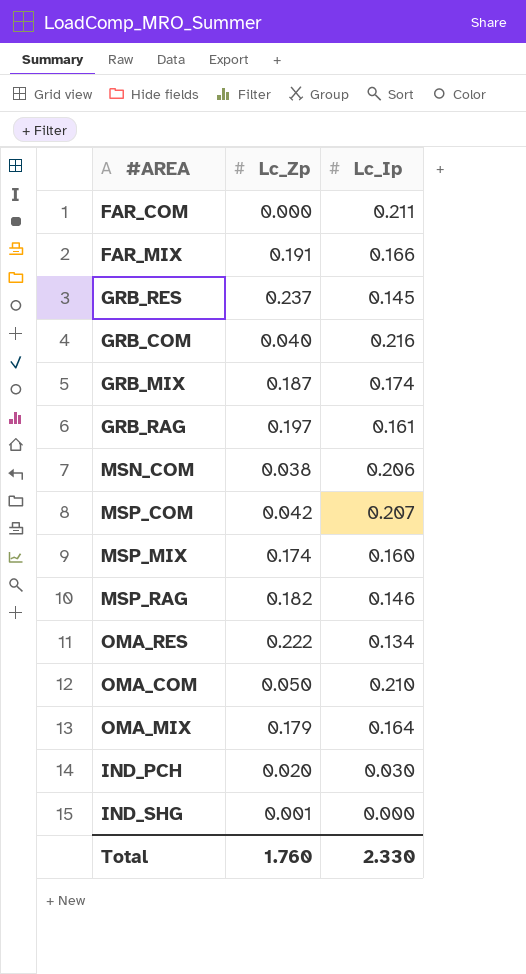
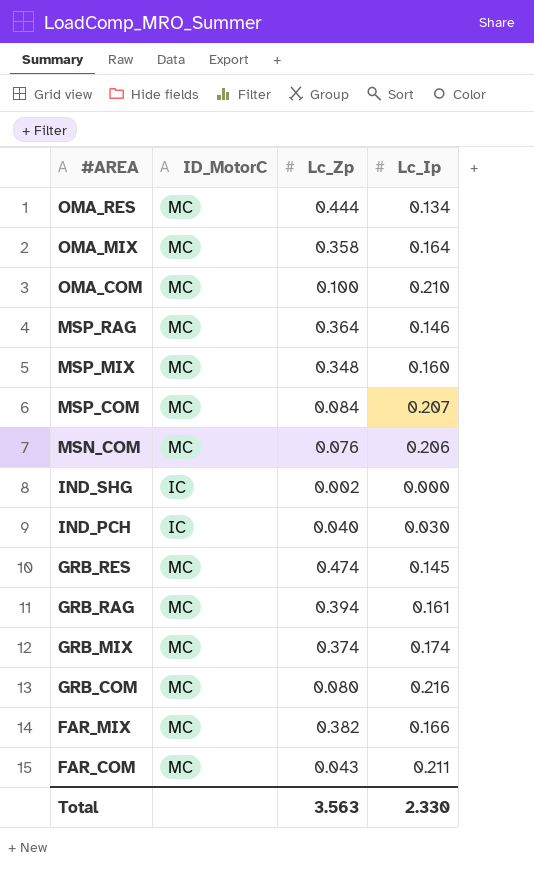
row order: none -> #AREA descending
column ID_MotorC | position: none -> 2
OMA_RES | Lc_Zp: 0.222 -> 0.444
OMA_MIX | Lc_Zp: 0.179 -> 0.358
OMA_COM | Lc_Zp: 0.050 -> 0.100
MSP_RAG | Lc_Zp: 0.182 -> 0.364
MSP_MIX | Lc_Zp: 0.174 -> 0.348
MSP_COM | Lc_Zp: 0.042 -> 0.084
MSN_COM | Lc_Zp: 0.038 -> 0.076
IND_SHG | Lc_Zp: 0.001 -> 0.002
IND_PCH | Lc_Zp: 0.020 -> 0.040
GRB_RES | Lc_Zp: 0.237 -> 0.474
GRB_RAG | Lc_Zp: 0.197 -> 0.394
GRB_MIX | Lc_Zp: 0.187 -> 0.374
GRB_COM | Lc_Zp: 0.040 -> 0.080
FAR_MIX | Lc_Zp: 0.191 -> 0.382
FAR_COM | Lc_Zp: 0.000 -> 0.043
Total | Lc_Zp: 1.760 -> 3.563

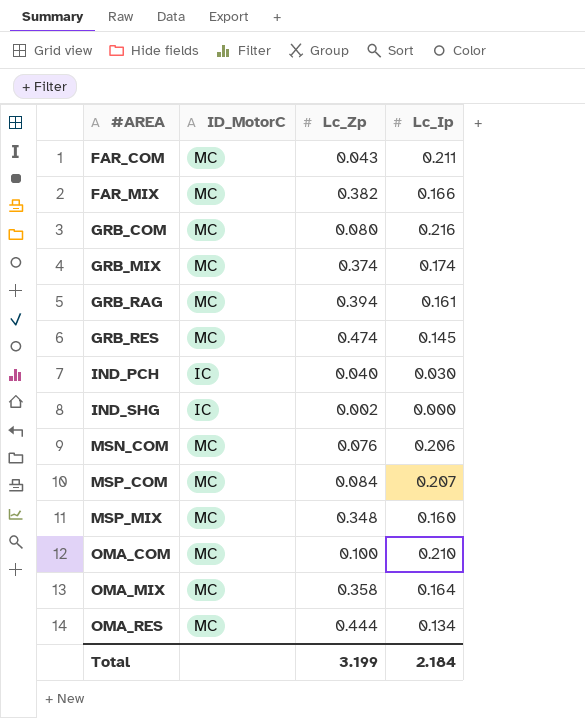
row order: #AREA descending -> #AREA ascending
row MSP_RAG: MC | 0.364 | 0.146 -> none
Total | Lc_Zp: 3.563 -> 3.199
Total | Lc_Ip: 2.330 -> 2.184

